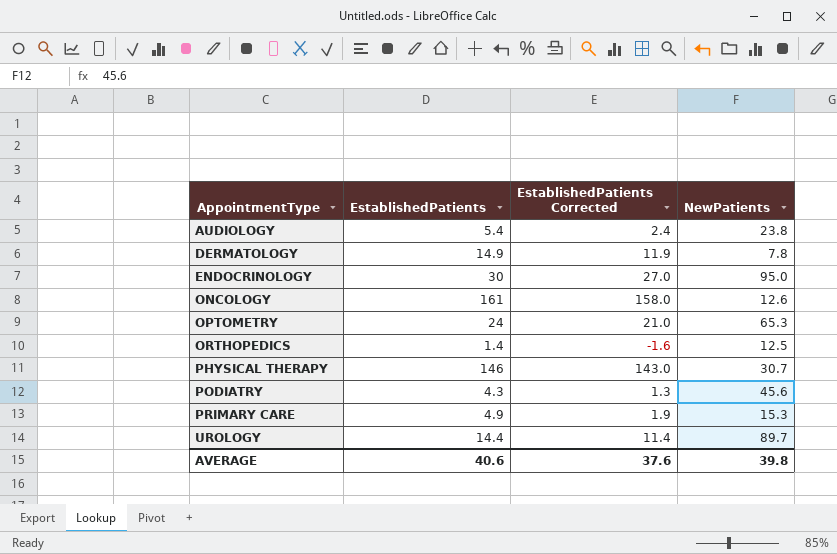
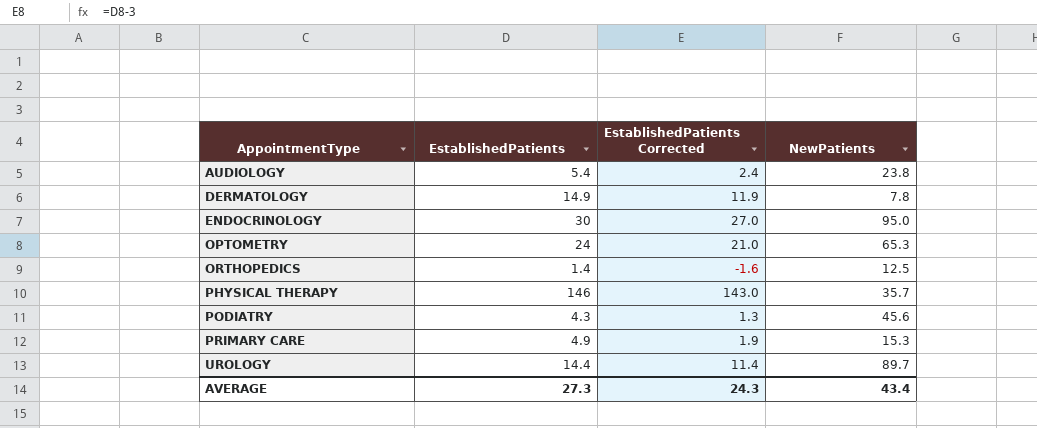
row ONCOLOGY: 161 | 158.0 | 12.6 -> none
PHYSICAL THERAPY | NewPatients: 30.7 -> 35.7
AVERAGE | EstablishedPatients: 40.6 -> 27.3
AVERAGE | EstablishedPatients Corrected: 37.6 -> 24.3
AVERAGE | NewPatients: 39.8 -> 43.4

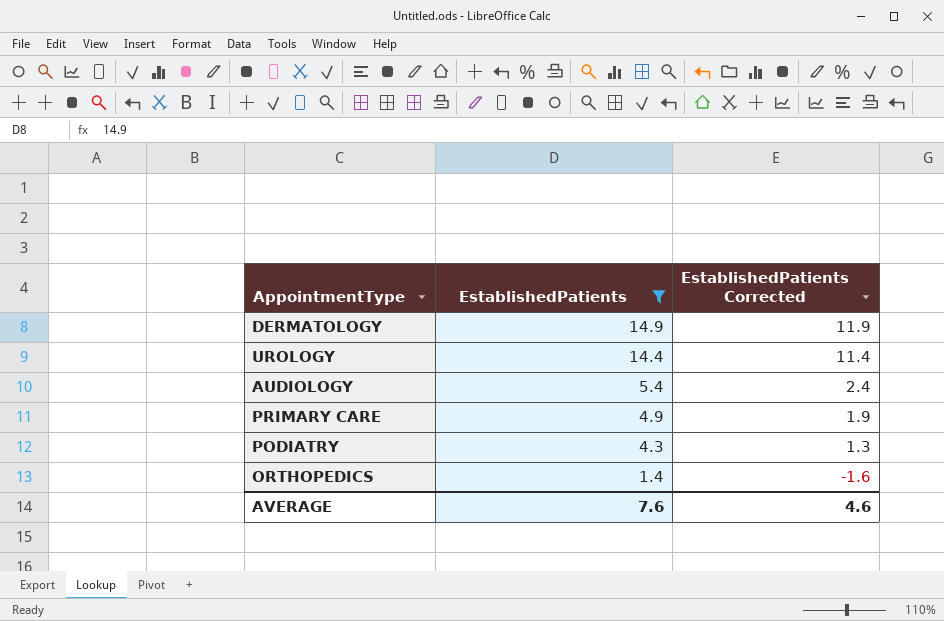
filter: none -> EstablishedPatients <= 14.9
row order: AppointmentType ascending -> EstablishedPatients descending
column NewPatients | position: 4 -> none
AVERAGE | EstablishedPatients: 27.3 -> 7.6
AVERAGE | EstablishedPatients Corrected: 24.3 -> 4.6

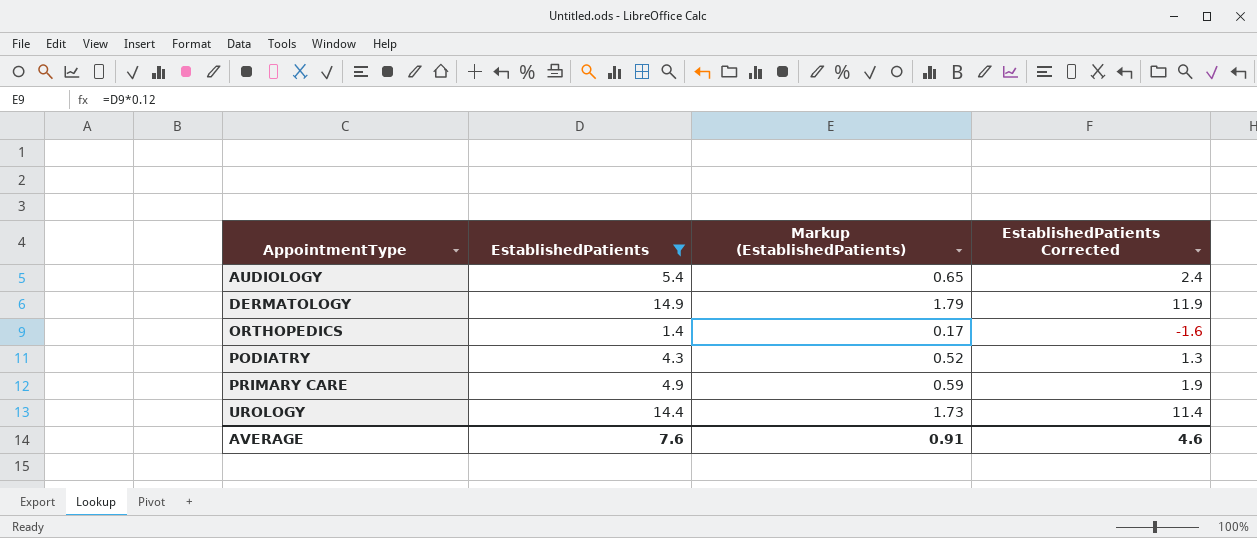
row order: EstablishedPatients descending -> AppointmentType ascending
column Markup (EstablishedPatients) | formula: none -> [EstablishedPatients] * 0.12

